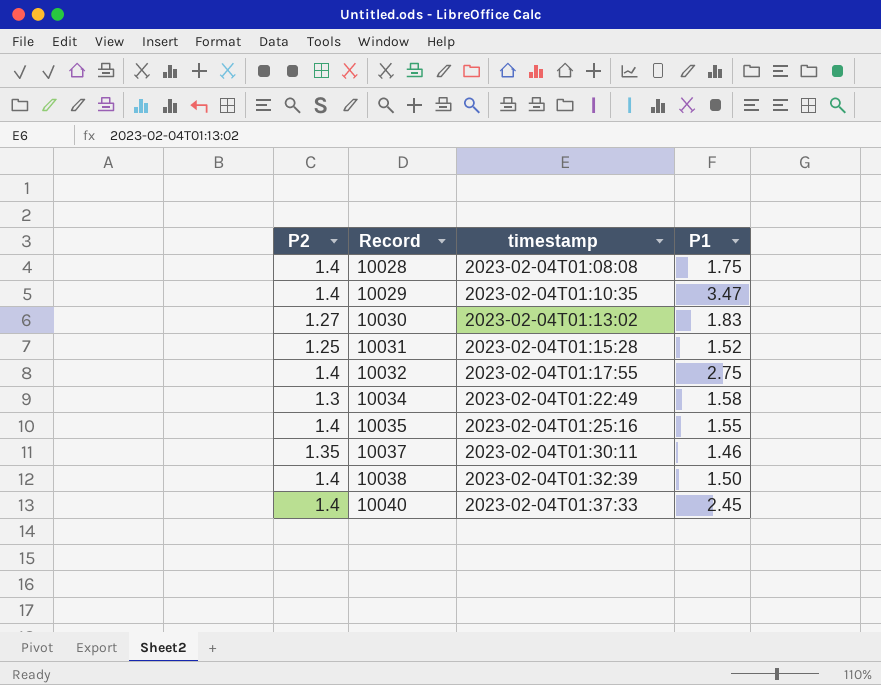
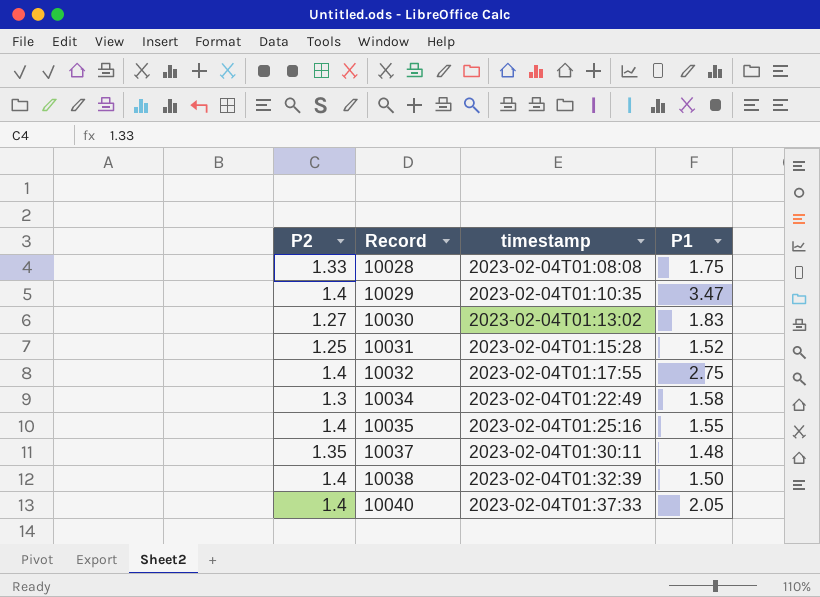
10028 | P2: 1.4 -> 1.33
10037 | P1: 1.46 -> 1.48
10040 | P1: 2.45 -> 2.05

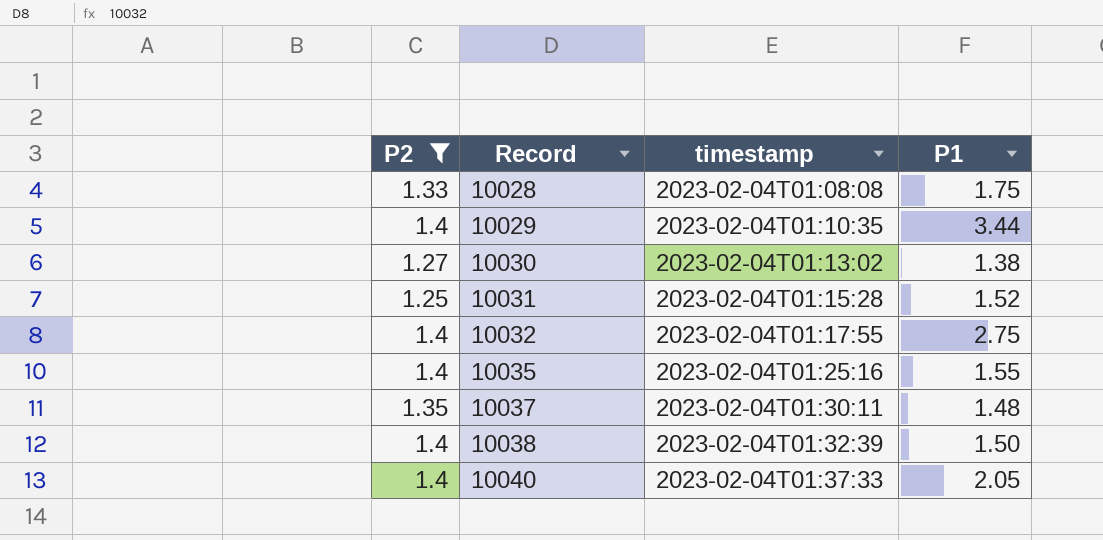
filter: none -> P2 != 1.3
10029 | P1: 3.47 -> 3.44
10030 | P1: 1.83 -> 1.38

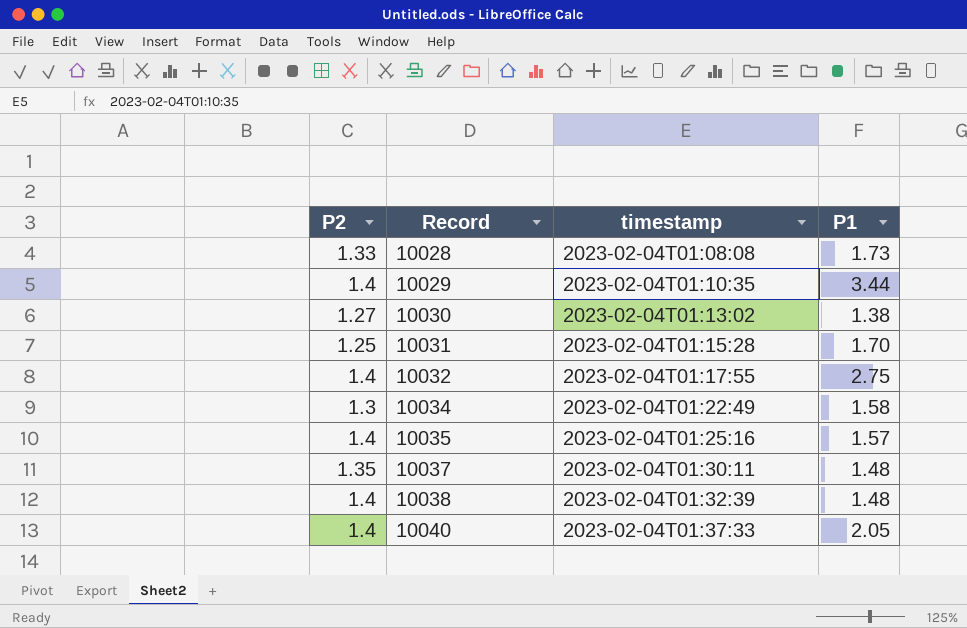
filter: P2 != 1.3 -> none
10028 | P1: 1.75 -> 1.73
10031 | P1: 1.52 -> 1.70
10035 | P1: 1.55 -> 1.57
10038 | P1: 1.50 -> 1.48

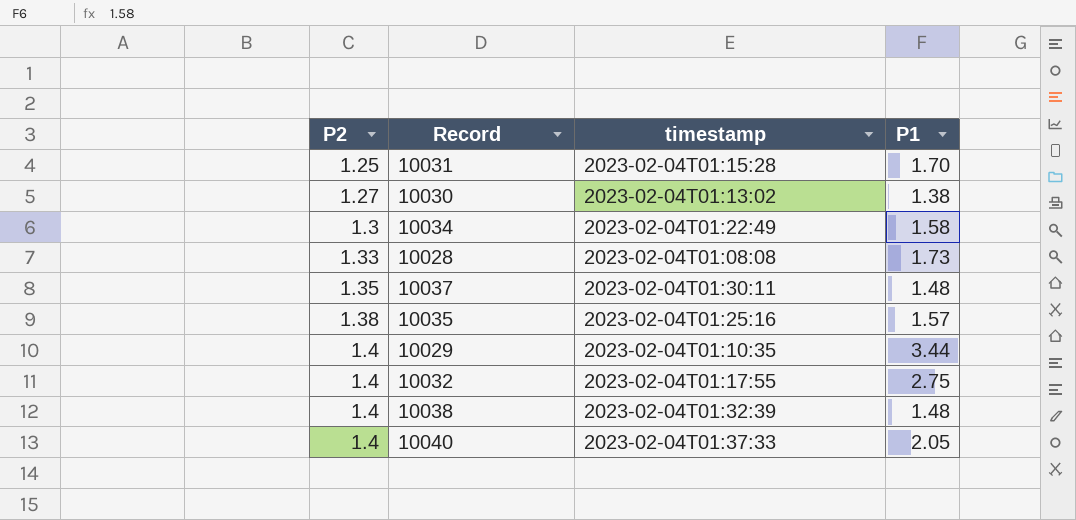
row order: Record ascending -> P2 ascending
10035 | P2: 1.4 -> 1.38

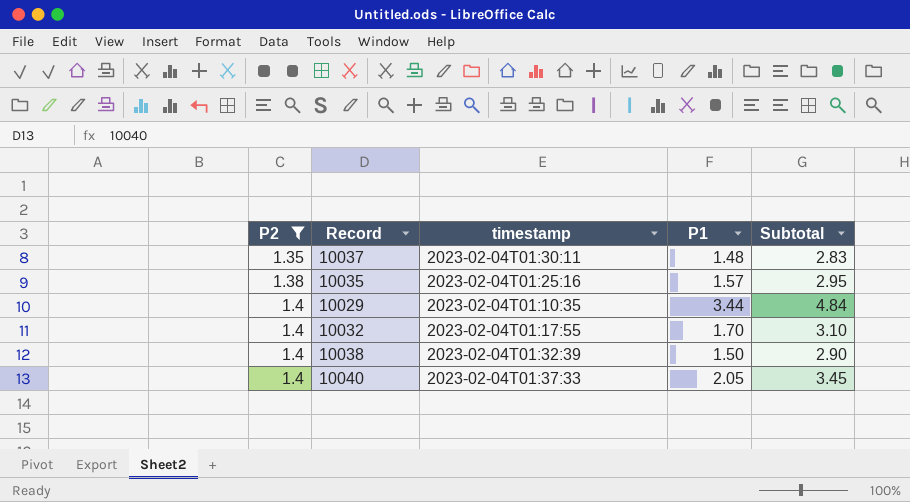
filter: none -> P2 >= 1.35
column Subtotal | formula: none -> [P2] + [P1]
10032 | P1: 2.75 -> 1.70
10038 | P1: 1.48 -> 1.50

